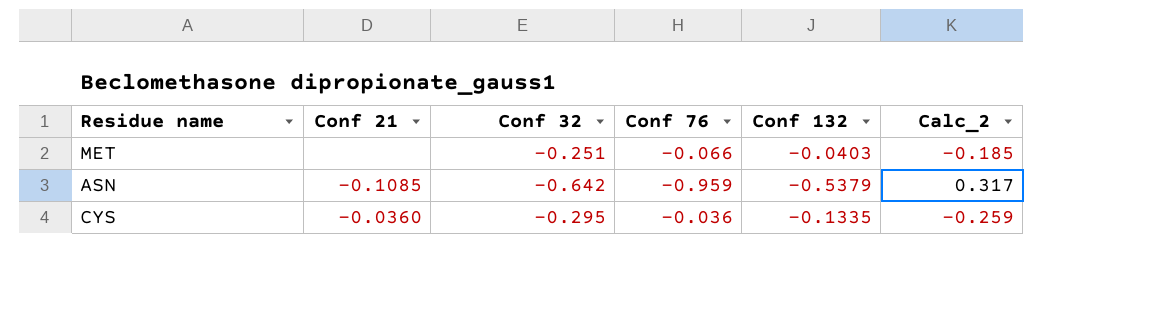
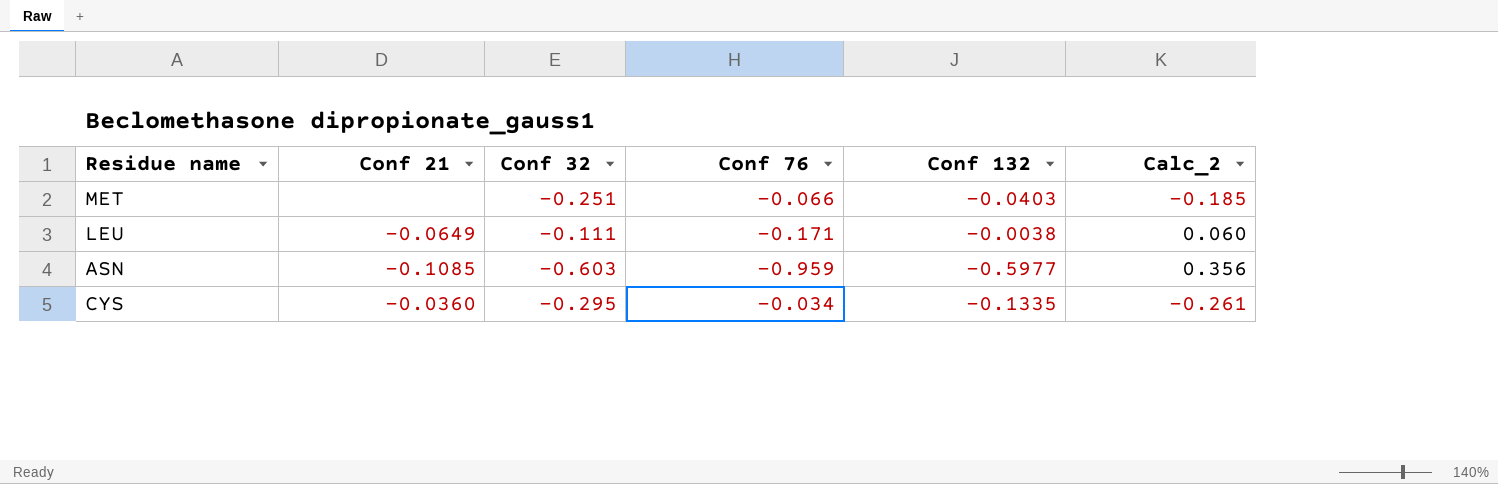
row LEU: none -> -0.0649 | -0.111 | -0.171 | -0.0038 | 0.060
ASN | Conf 32: -0.642 -> -0.603
ASN | Conf 132: -0.5379 -> -0.5977
ASN | Calc_2: 0.317 -> 0.356
CYS | Conf 76: -0.036 -> -0.034
CYS | Calc_2: -0.259 -> -0.261

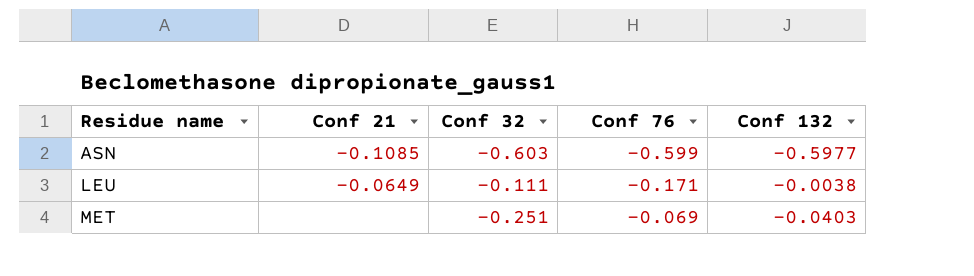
row order: none -> Residue name ascending
column Calc_2 | formula: [Conf 32] - [Conf 76] -> none
row CYS: -0.0360 | -0.295 | -0.034 | -0.1335 | -0.261 -> none
ASN | Conf 76: -0.959 -> -0.599
MET | Conf 76: -0.066 -> -0.069

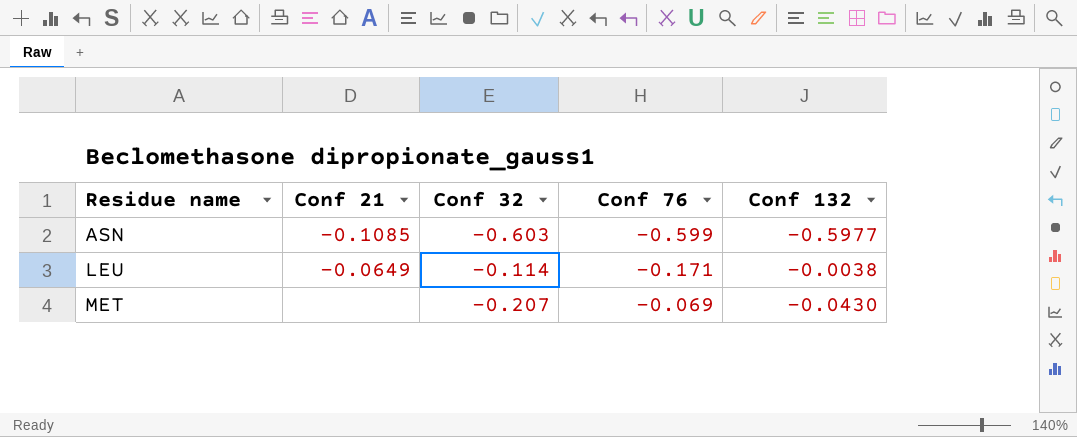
LEU | Conf 32: -0.111 -> -0.114
MET | Conf 32: -0.251 -> -0.207
MET | Conf 132: -0.0403 -> -0.0430

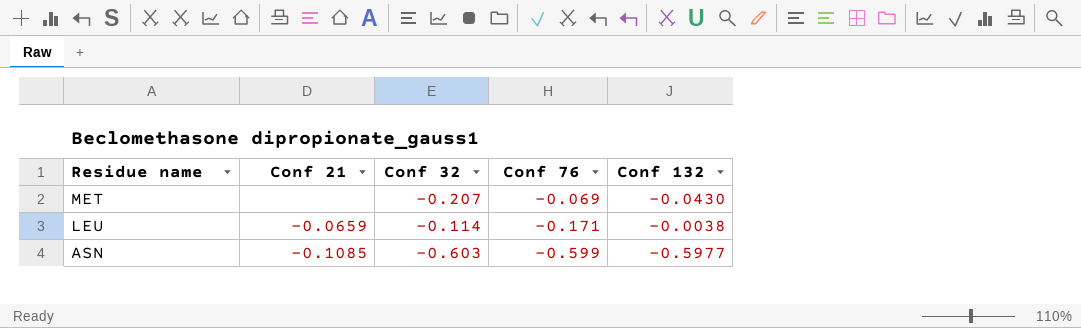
row order: Residue name ascending -> Residue name descending
LEU | Conf 21: -0.0649 -> -0.0659

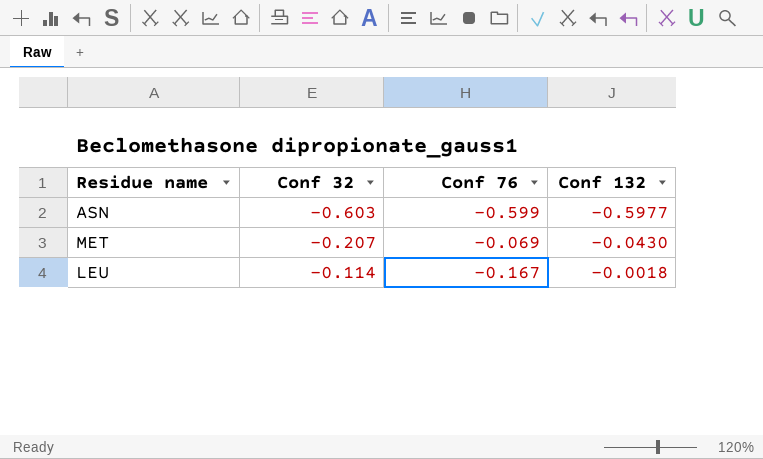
row order: Residue name descending -> Conf 32 ascending
column Conf 21 | position: 2 -> none
LEU | Conf 76: -0.171 -> -0.167
LEU | Conf 132: -0.0038 -> -0.0018

